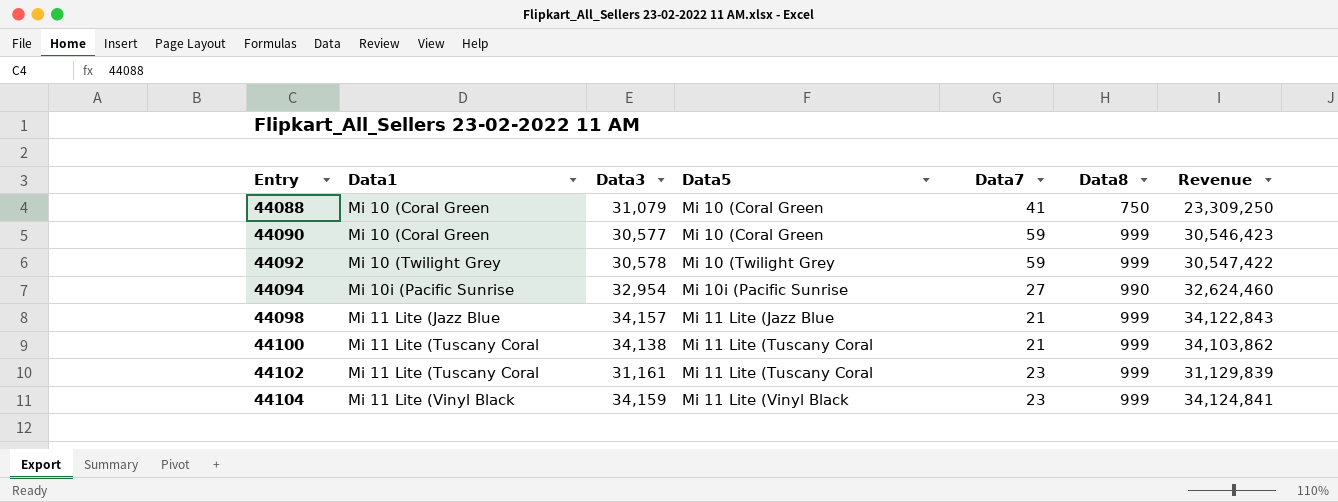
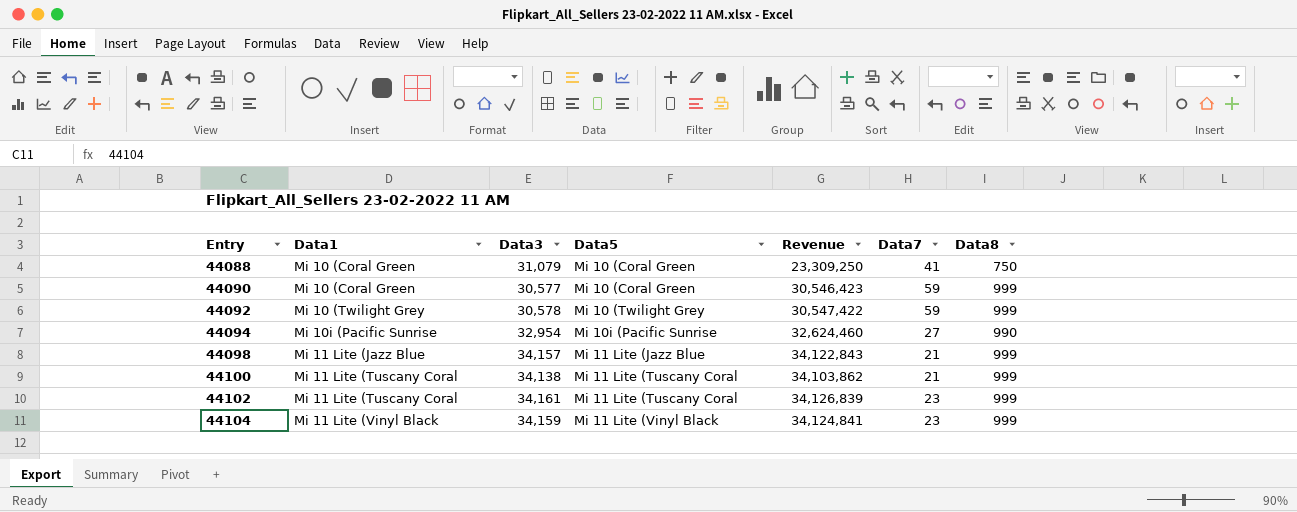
column Revenue | position: 7 -> 5
44102 | Data3: 31,161 -> 34,161
44102 | Revenue: 31,129,839 -> 34,126,839

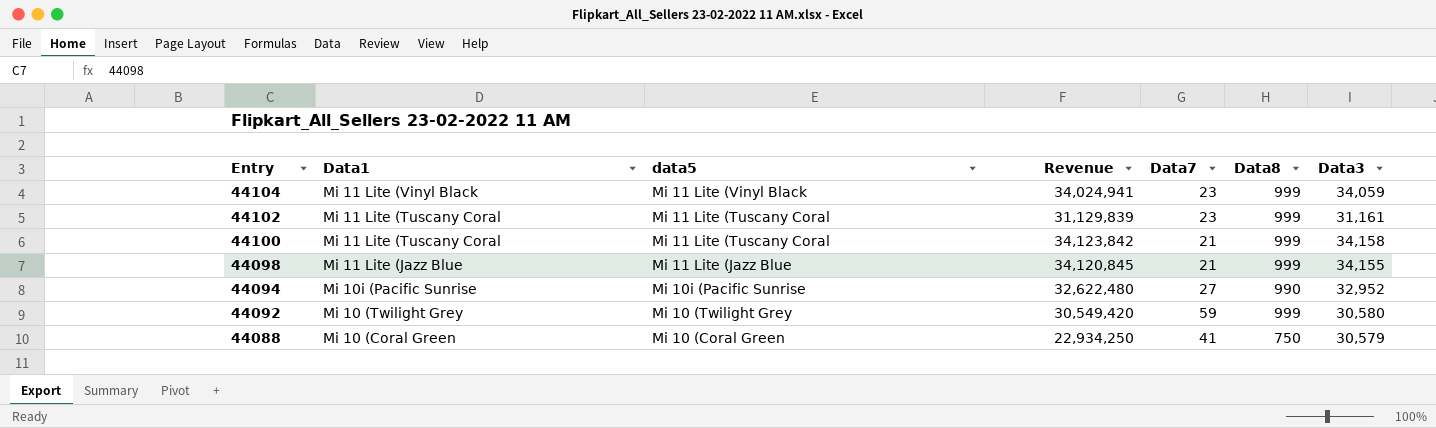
row order: Entry ascending -> Entry descending
column name: Data5 -> data5
column Data3 | position: 3 -> 7
row 44090: Mi 10 (Coral Green | 30,577 | Mi 10 (Coral Green | 30,546,423 | 59 | 999 -> none
44104 | Revenue: 34,124,841 -> 34,024,941
44104 | Data3: 34,159 -> 34,059
44102 | Revenue: 34,126,839 -> 31,129,839
44102 | Data3: 34,161 -> 31,161
44100 | Revenue: 34,103,862 -> 34,123,842
44100 | Data3: 34,138 -> 34,158
44098 | Revenue: 34,122,843 -> 34,120,845
44098 | Data3: 34,157 -> 34,155
44094 | Revenue: 32,624,460 -> 32,622,480
44094 | Data3: 32,954 -> 32,952
44092 | Revenue: 30,547,422 -> 30,549,420
44092 | Data3: 30,578 -> 30,580
44088 | Revenue: 23,309,250 -> 22,934,250
44088 | Data3: 31,079 -> 30,579

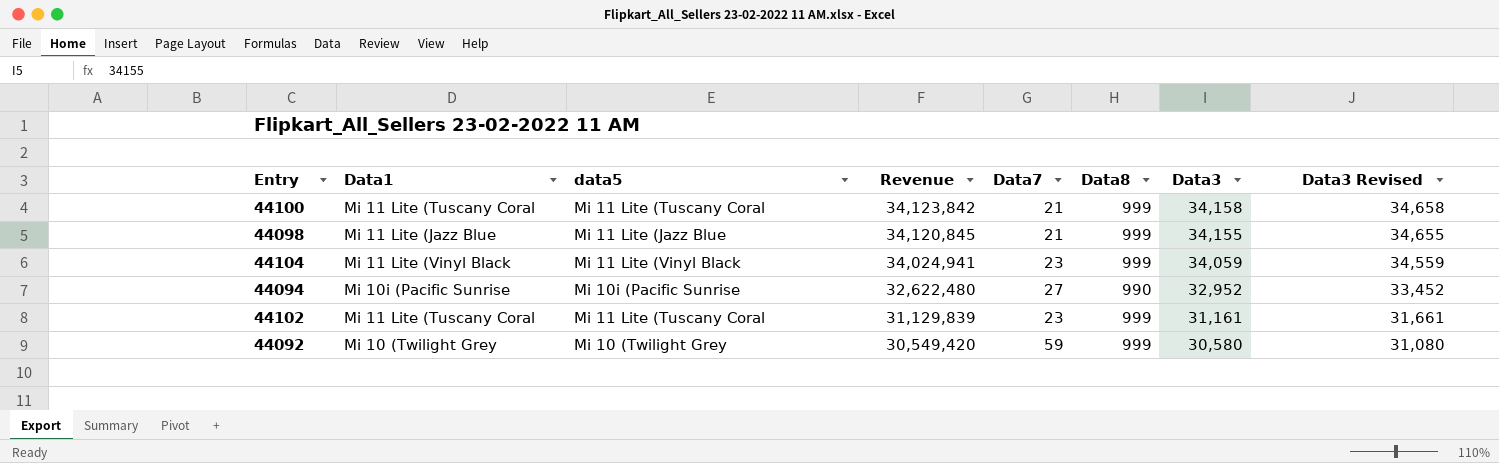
row order: Entry descending -> Revenue descending
column Data3 Revised | formula: none -> [Data3] + 500
row 44088: Mi 10 (Coral Green | Mi 10 (Coral Green | 22,934,250 | 41 | 750 | 30,579 -> none

